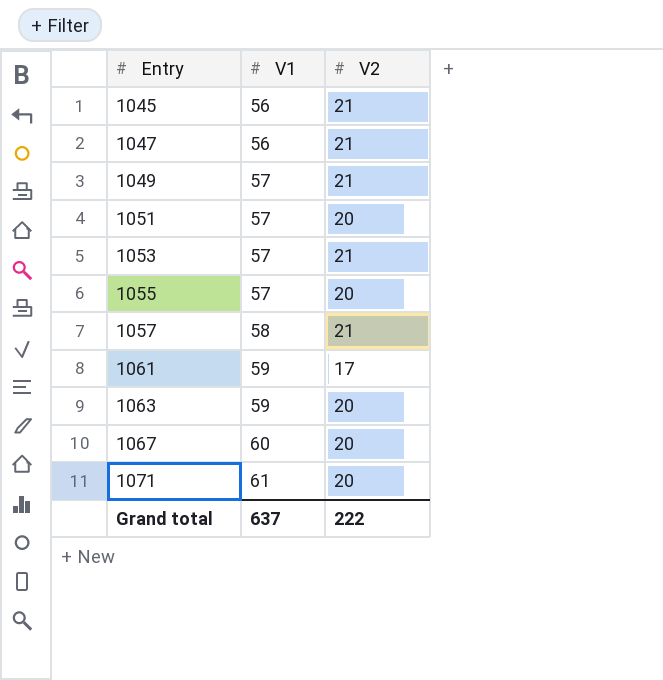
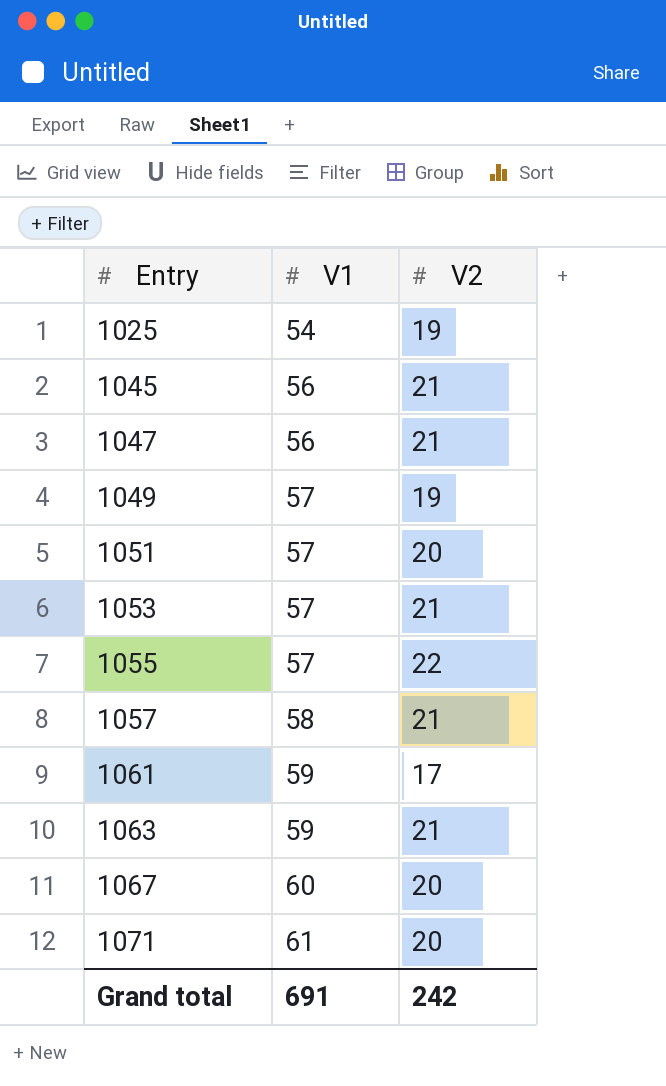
row 1025: none -> 54 | 19
1049 | V2: 21 -> 19
1055 | V2: 20 -> 22
1063 | V2: 20 -> 21
Grand total | V1: 637 -> 691
Grand total | V2: 222 -> 242

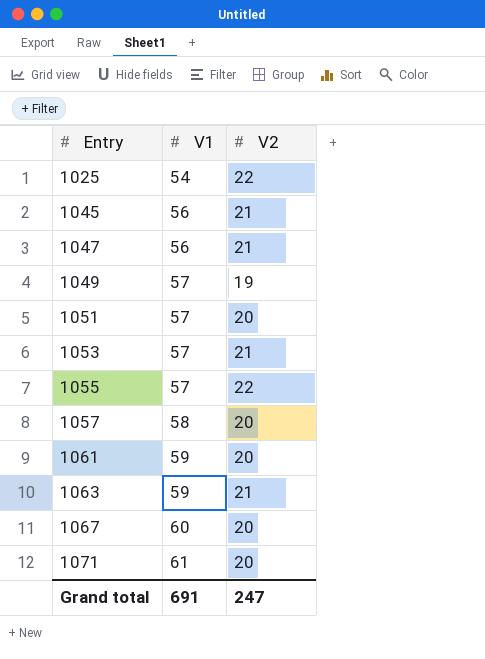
1025 | V2: 19 -> 22
1057 | V2: 21 -> 20
1061 | V2: 17 -> 20
Grand total | V2: 242 -> 247

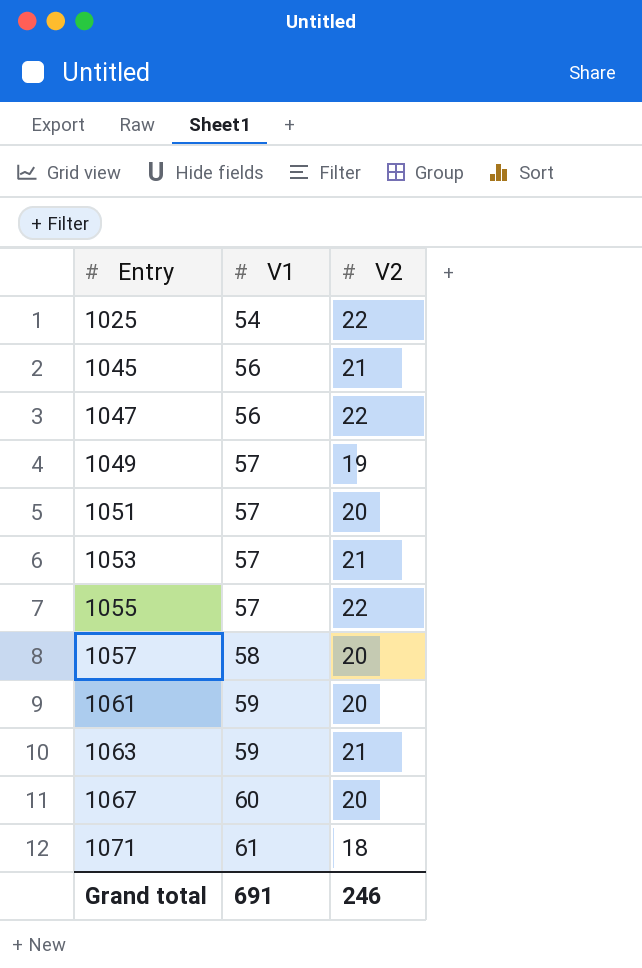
1047 | V2: 21 -> 22
1071 | V2: 20 -> 18
Grand total | V2: 247 -> 246

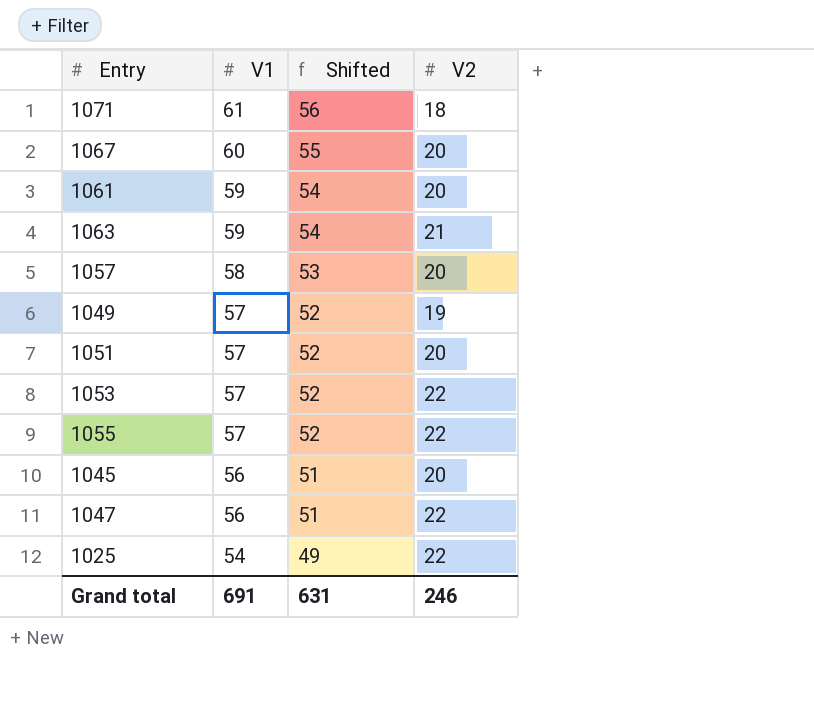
row order: Entry ascending -> V1 descending
column Shifted | formula: none -> [V1] - 5
1053 | V2: 21 -> 22
1045 | V2: 21 -> 20

